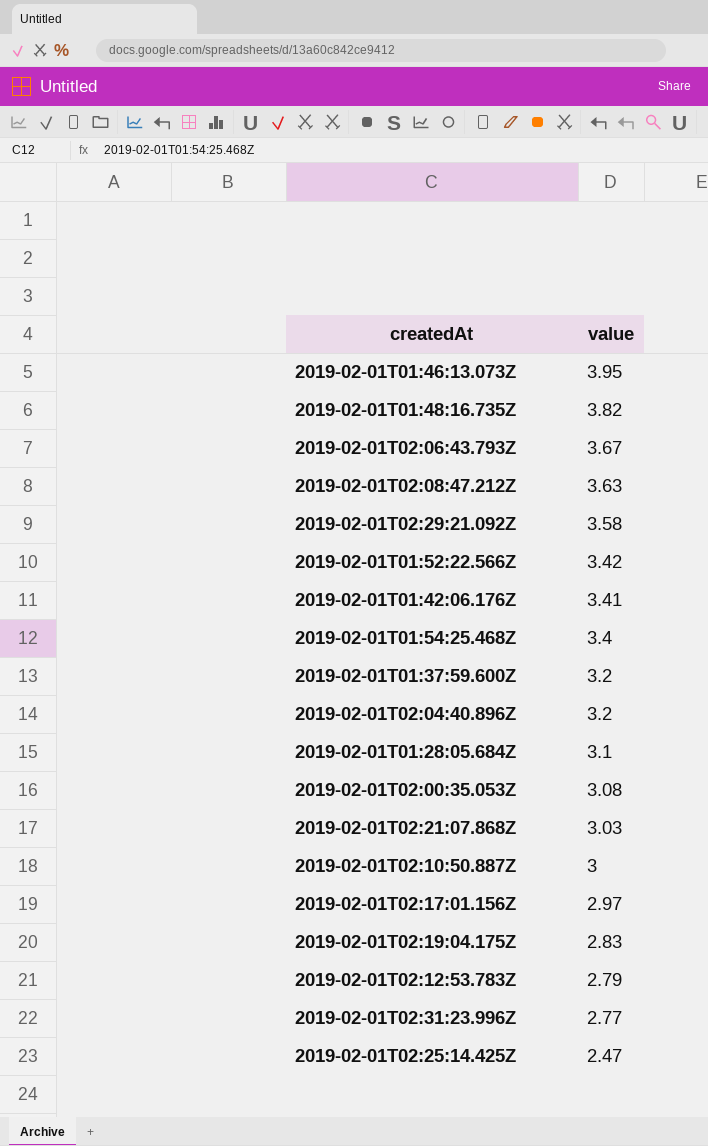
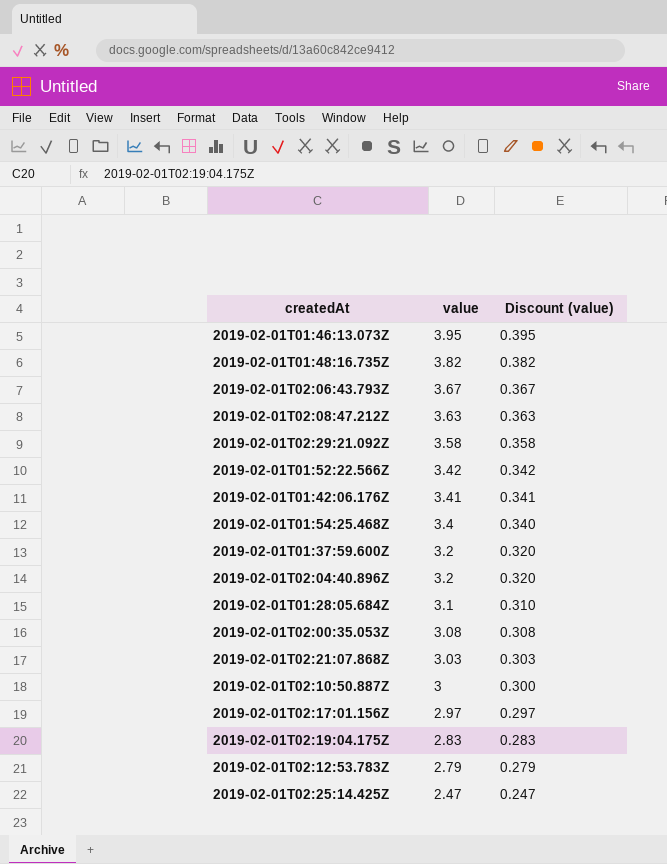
column Discount (value) | formula: none -> [value] * 0.1
row 2019-02-01T02:31:23.996Z: 2.77 -> none

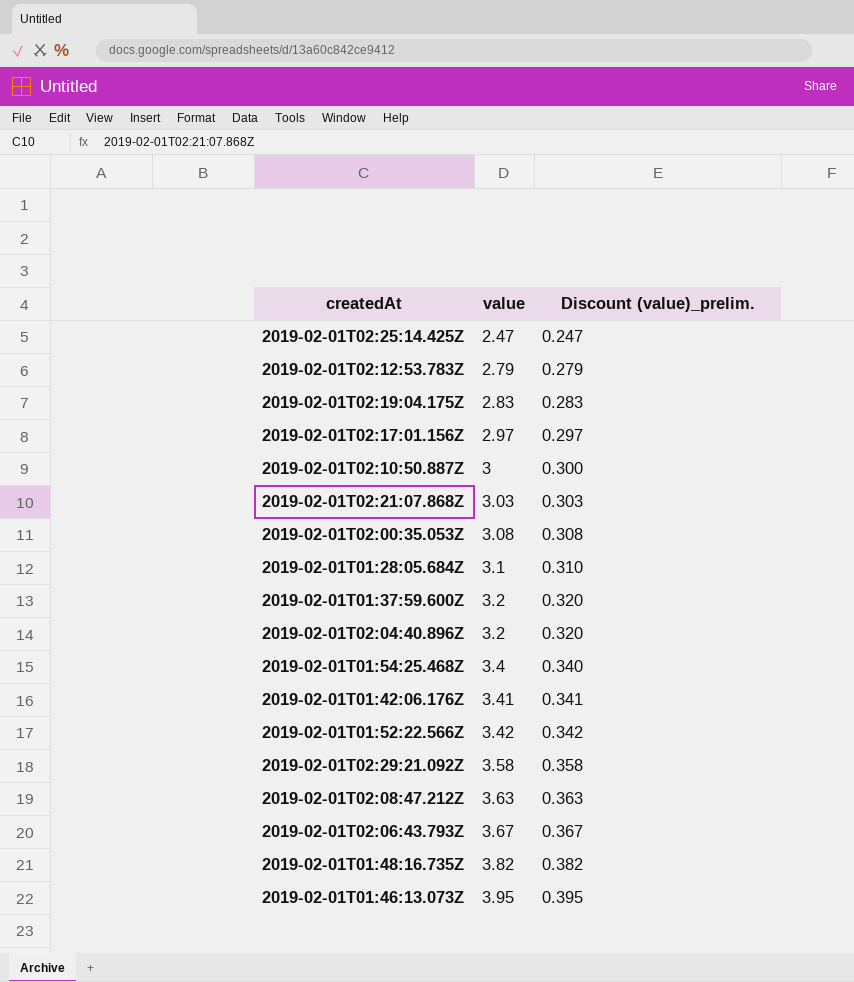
row order: value descending -> value ascending
column name: Discount (value) -> Discount (value)_prelim.

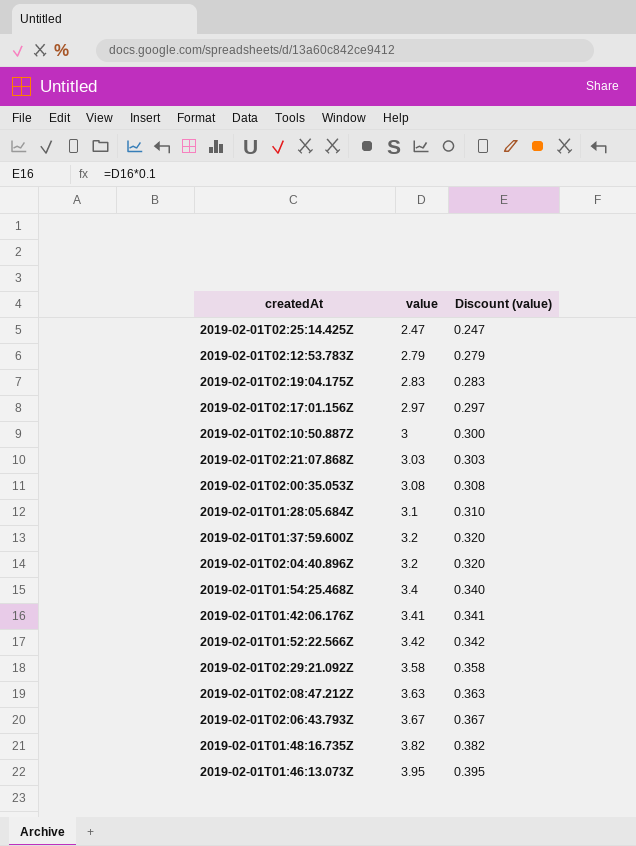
column name: Discount (value)_prelim. -> Discount (value)

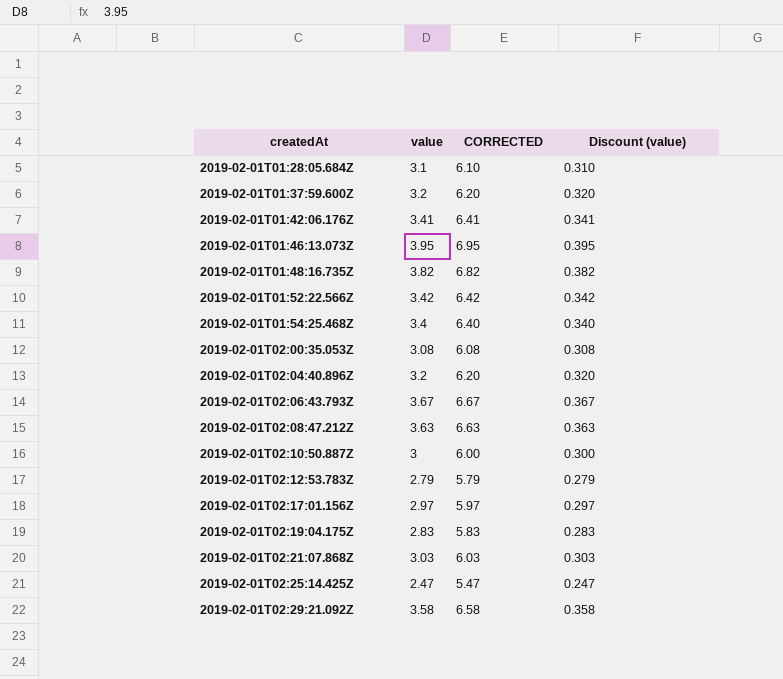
row order: value ascending -> createdAt ascending
column CORRECTED | formula: none -> [value] + 3

